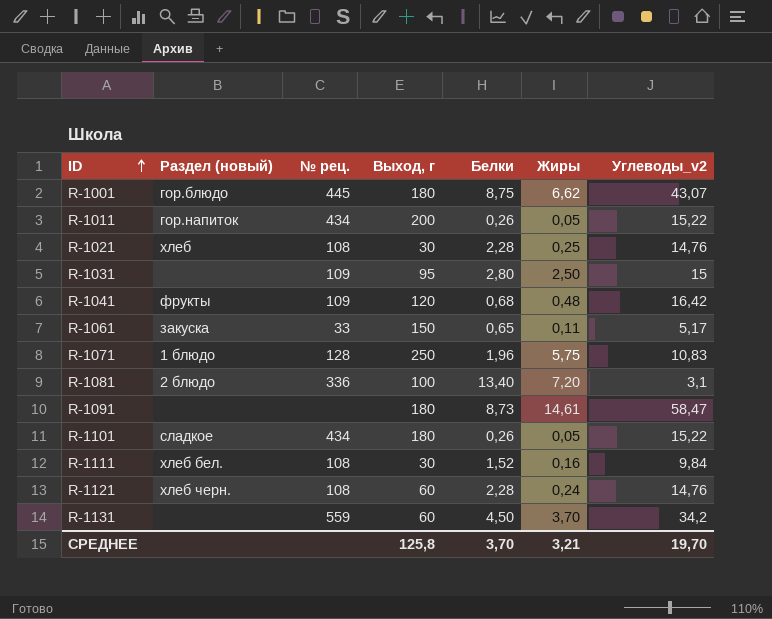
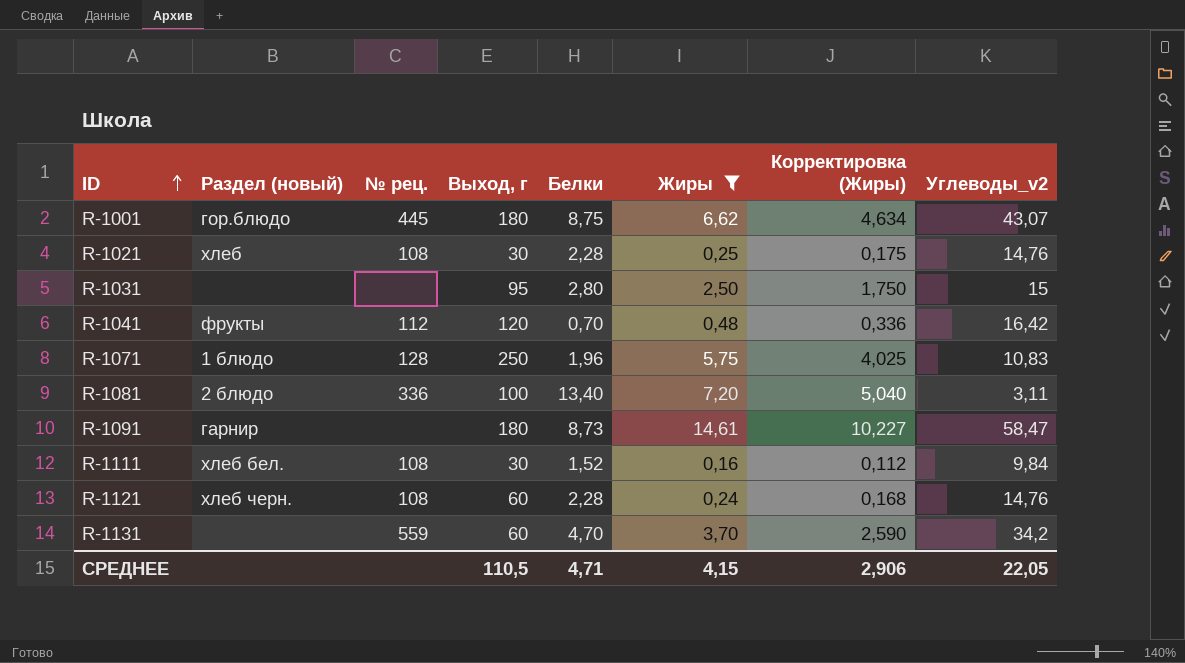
filter: none -> Жиры >= 0,16
column Корректировка (Жиры) | formula: none -> [Жиры] * 0,7
R-1031 | № рец.: 109 -> none
R-1041 | № рец.: 109 -> 112
R-1041 | Белки: 0,68 -> 0,70
R-1081 | Углеводы_v2: 3,1 -> 3,11
R-1091 | Раздел (новый): none -> гарнир
R-1131 | Белки: 4,50 -> 4,70
СРЕДНЕЕ | Выход, г: 125,8 -> 110,5
СРЕДНЕЕ | Белки: 3,70 -> 4,71
СРЕДНЕЕ | Жиры: 3,21 -> 4,15
СРЕДНЕЕ | Углеводы_v2: 19,70 -> 22,05

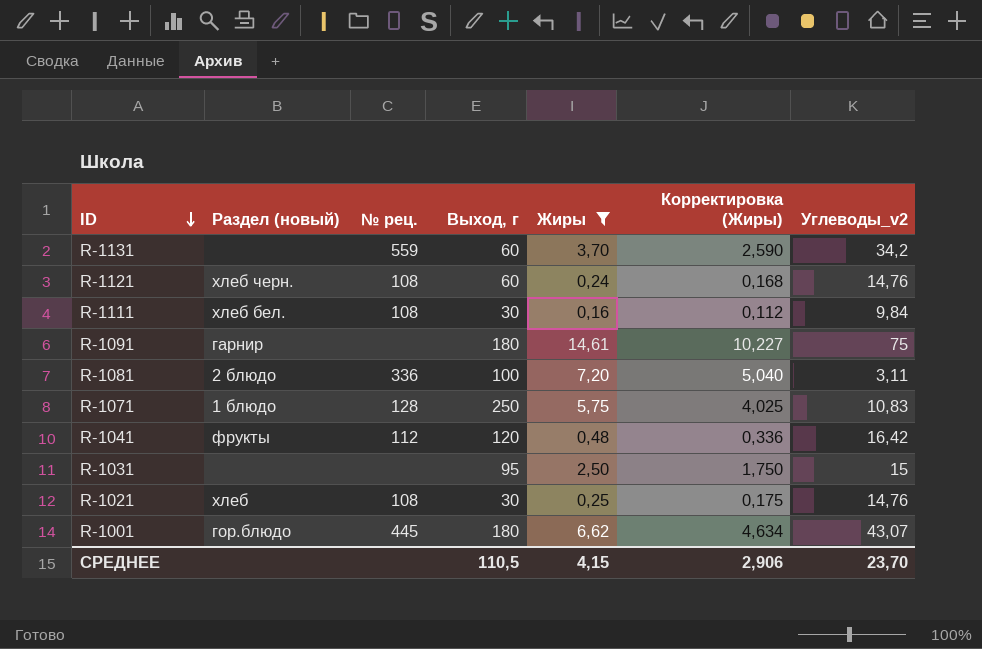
row order: ID ascending -> ID descending
column Белки | position: 5 -> none
R-1091 | Углеводы_v2: 58,47 -> 75
СРЕДНЕЕ | Углеводы_v2: 22,05 -> 23,70

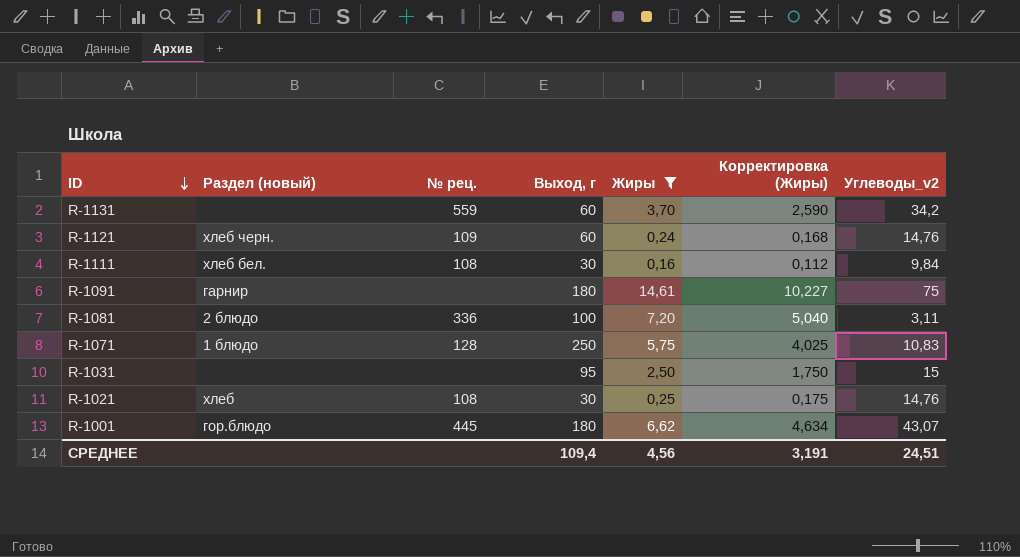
row R-1041: фрукты | 112 | 120 | 0,48 | 0,336 | 16,42 -> none
R-1121 | № рец.: 108 -> 109
СРЕДНЕЕ | Выход, г: 110,5 -> 109,4
СРЕДНЕЕ | Жиры: 4,15 -> 4,56
СРЕДНЕЕ | Корректировка (Жиры): 2,906 -> 3,191
СРЕДНЕЕ | Углеводы_v2: 23,70 -> 24,51

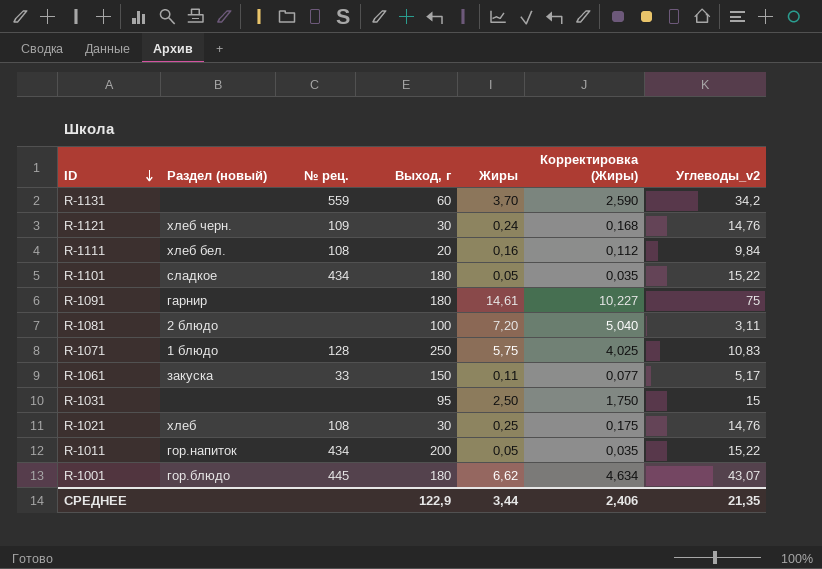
filter: Жиры >= 0,16 -> none
R-1121 | Выход, г: 60 -> 30
R-1111 | Выход, г: 30 -> 20
R-1081 | № рец.: 336 -> none
СРЕДНЕЕ | Выход, г: 109,4 -> 122,9
СРЕДНЕЕ | Жиры: 4,56 -> 3,44
СРЕДНЕЕ | Корректировка (Жиры): 3,191 -> 2,406
СРЕДНЕЕ | Углеводы_v2: 24,51 -> 21,35

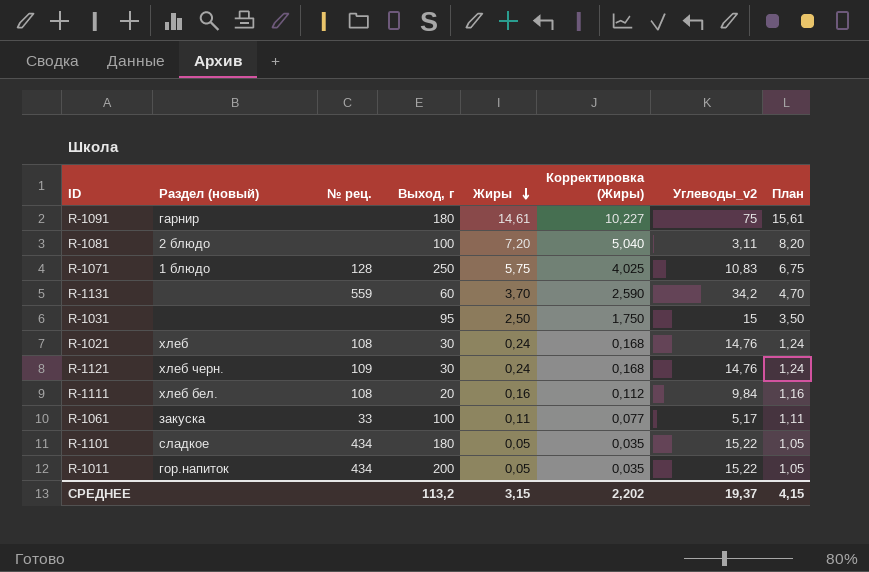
row order: ID descending -> Жиры descending
column План | formula: none -> [Жиры] + 1
row R-1001: гор.блюдо | 445 | 180 | 6,62 | 4,634 | 43,07 -> none
R-1021 | Жиры: 0,25 -> 0,24
R-1021 | Корректировка (Жиры): 0,175 -> 0,168
R-1061 | Выход, г: 150 -> 100
СРЕДНЕЕ | Выход, г: 122,9 -> 113,2
СРЕДНЕЕ | Жиры: 3,44 -> 3,15
СРЕДНЕЕ | Корректировка (Жиры): 2,406 -> 2,202
СРЕДНЕЕ | Углеводы_v2: 21,35 -> 19,37

